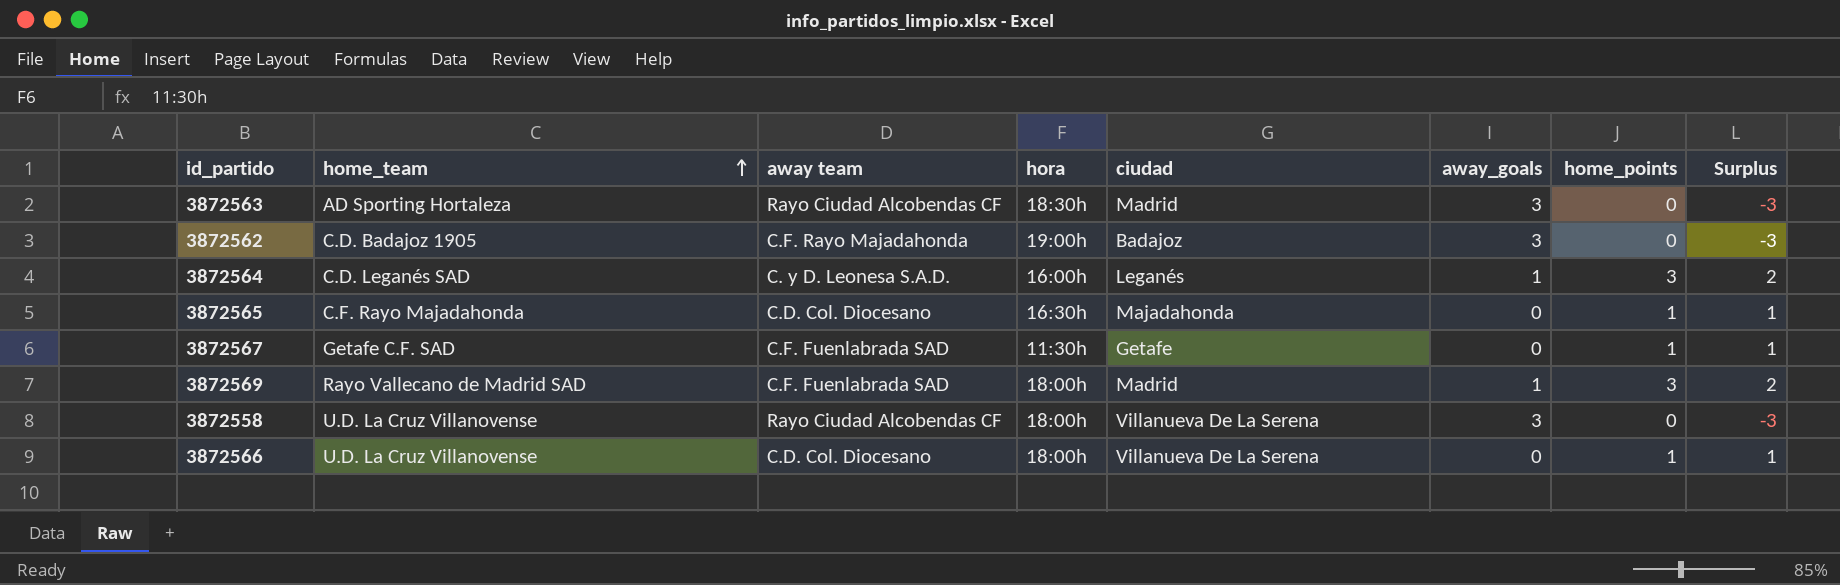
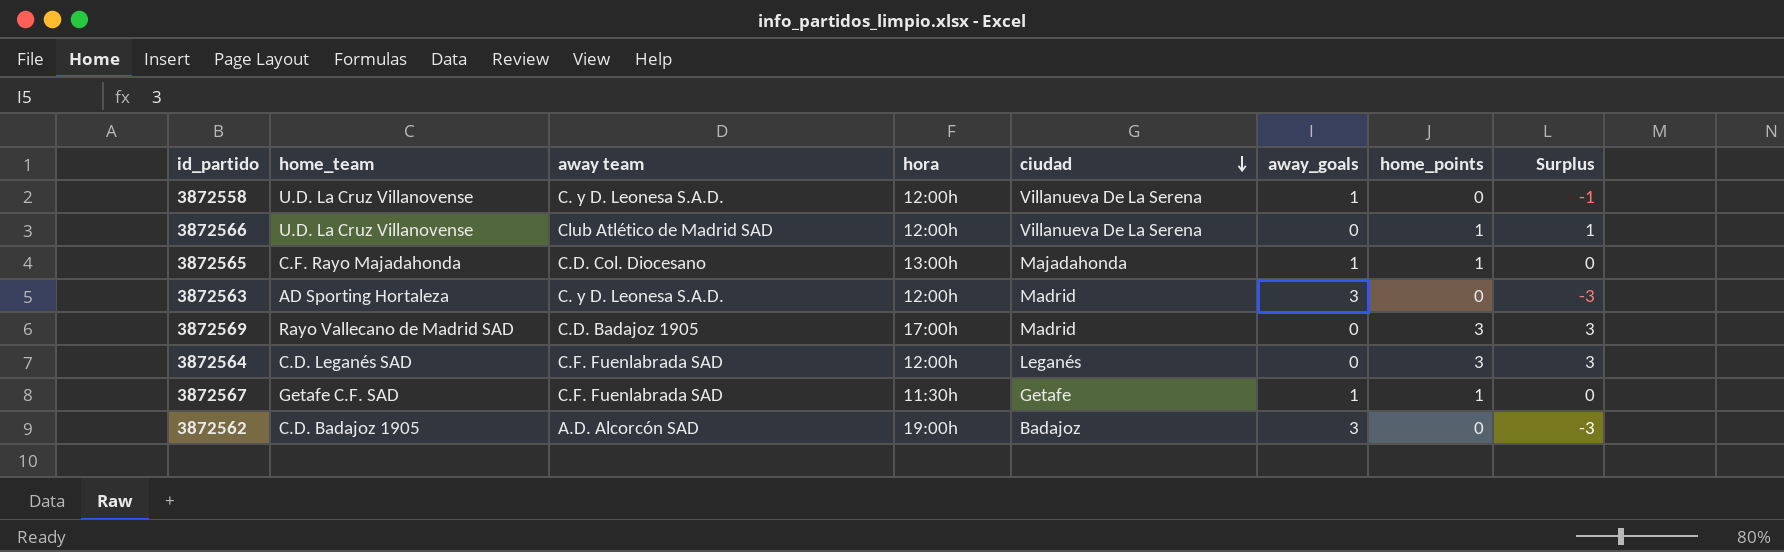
row order: home_team ascending -> ciudad descending
3872558 | away team: Rayo Ciudad Alcobendas CF -> C. y D. Leonesa S.A.D.
3872558 | hora: 18:00h -> 12:00h
3872558 | away_goals: 3 -> 1
3872558 | Surplus: -3 -> -1
3872566 | away team: C.D. Col. Diocesano -> Club Atlético de Madrid SAD
3872566 | hora: 18:00h -> 12:00h
3872565 | hora: 16:30h -> 13:00h
3872565 | away_goals: 0 -> 1
3872565 | Surplus: 1 -> 0
3872563 | away team: Rayo Ciudad Alcobendas CF -> C. y D. Leonesa S.A.D.
3872563 | hora: 18:30h -> 12:00h
3872569 | away team: C.F. Fuenlabrada SAD -> C.D. Badajoz 1905
3872569 | hora: 18:00h -> 17:00h
3872569 | away_goals: 1 -> 0
3872569 | Surplus: 2 -> 3
3872564 | away team: C. y D. Leonesa S.A.D. -> C.F. Fuenlabrada SAD
3872564 | hora: 16:00h -> 12:00h
3872564 | away_goals: 1 -> 0
3872564 | Surplus: 2 -> 3
3872567 | away_goals: 0 -> 1
3872567 | Surplus: 1 -> 0
3872562 | away team: C.F. Rayo Majadahonda -> A.D. Alcorcón SAD

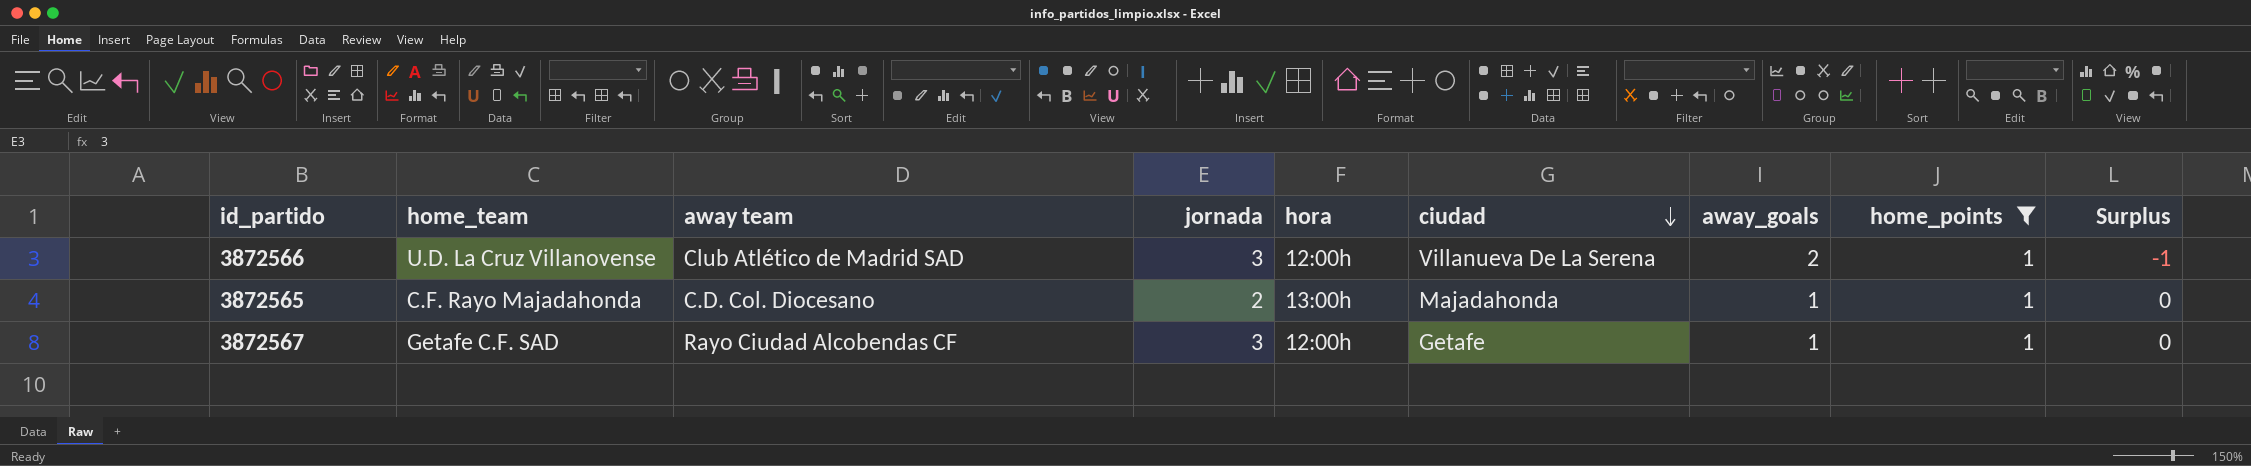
filter: none -> home_points = 1
column jornada | position: none -> 4
3872566 | away_goals: 0 -> 2
3872566 | Surplus: 1 -> -1
3872567 | away team: C.F. Fuenlabrada SAD -> Rayo Ciudad Alcobendas CF
3872567 | hora: 11:30h -> 12:00h

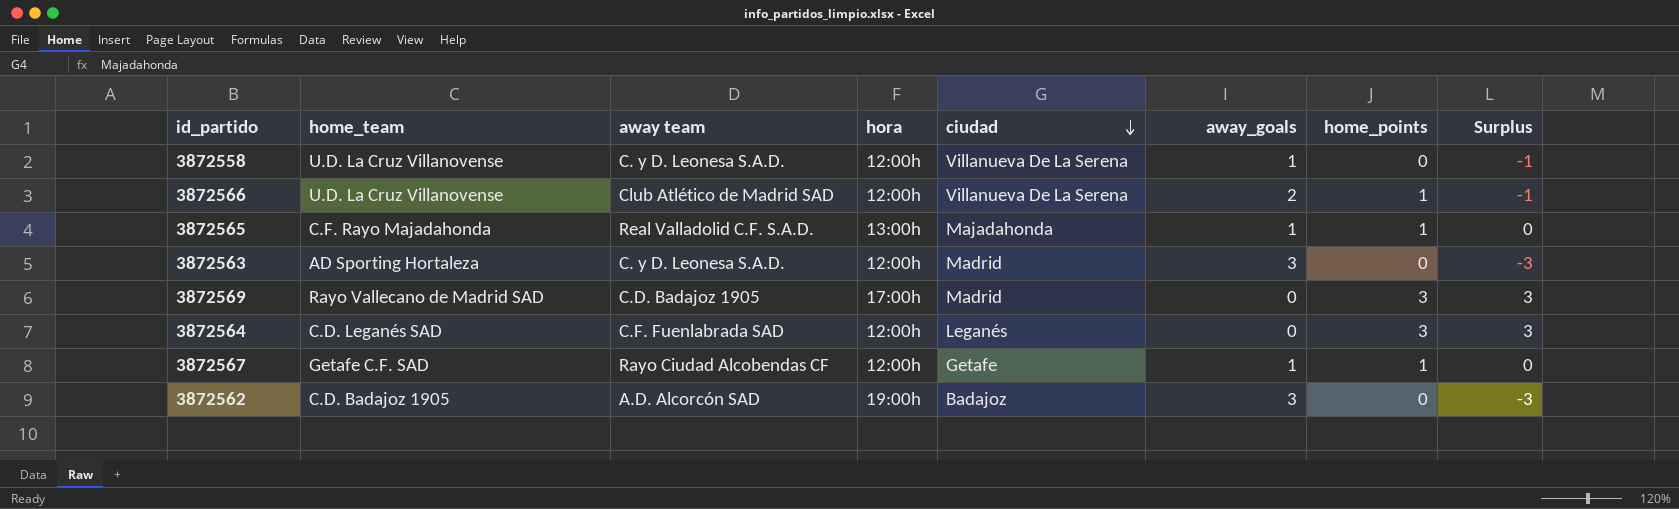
filter: home_points = 1 -> none
column jornada | position: 4 -> none
3872565 | away team: C.D. Col. Diocesano -> Real Valladolid C.F. S.A.D.

